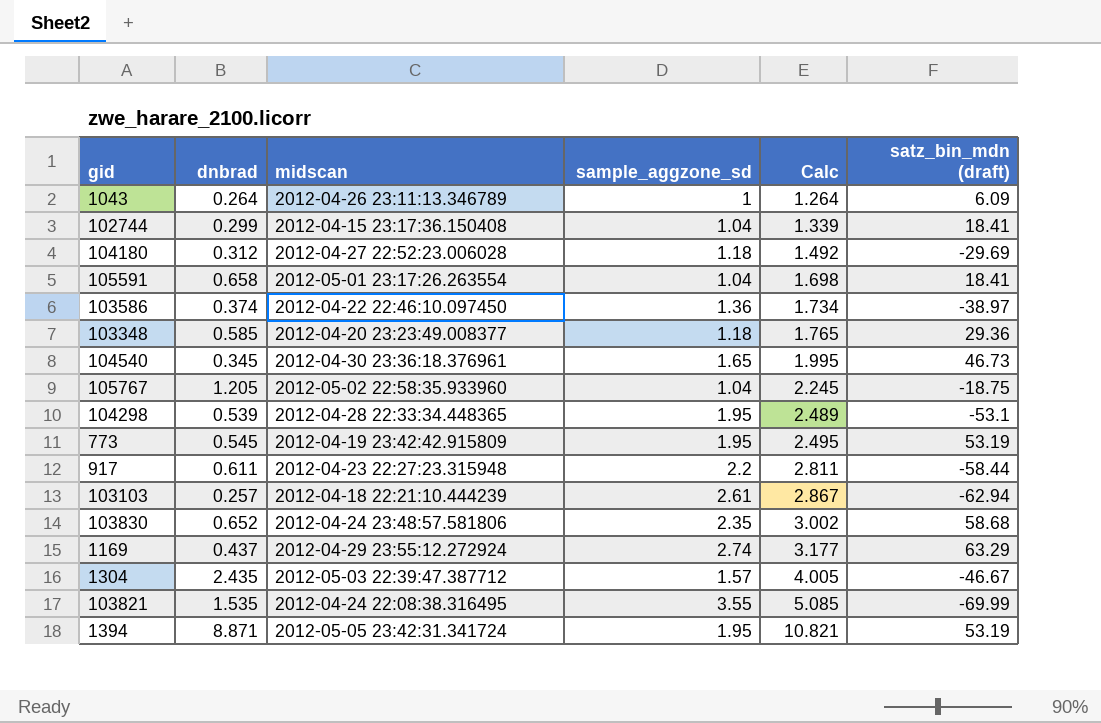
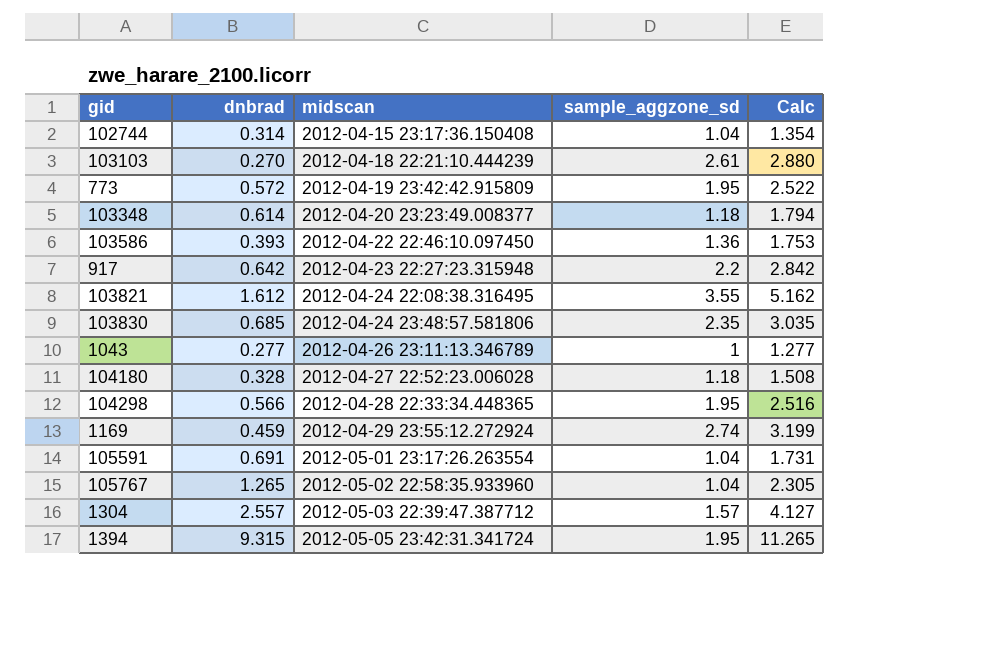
row order: Calc ascending -> midscan ascending
column satz_bin_mdn (draft) | position: 6 -> none
row 104540: 0.345 | 2012-04-30 23:36:18.376961 | 1.65 | 1.995 | 46.73 -> none
102744 | dnbrad: 0.299 -> 0.314
102744 | Calc: 1.339 -> 1.354
103103 | dnbrad: 0.257 -> 0.270
103103 | Calc: 2.867 -> 2.880
773 | dnbrad: 0.545 -> 0.572
773 | Calc: 2.495 -> 2.522
103348 | dnbrad: 0.585 -> 0.614
103348 | Calc: 1.765 -> 1.794
103586 | dnbrad: 0.374 -> 0.393
103586 | Calc: 1.734 -> 1.753
917 | dnbrad: 0.611 -> 0.642
917 | Calc: 2.811 -> 2.842
103821 | dnbrad: 1.535 -> 1.612
103821 | Calc: 5.085 -> 5.162
103830 | dnbrad: 0.652 -> 0.685
103830 | Calc: 3.002 -> 3.035
1043 | dnbrad: 0.264 -> 0.277
1043 | Calc: 1.264 -> 1.277
104180 | dnbrad: 0.312 -> 0.328
104180 | Calc: 1.492 -> 1.508
104298 | dnbrad: 0.539 -> 0.566
104298 | Calc: 2.489 -> 2.516
1169 | dnbrad: 0.437 -> 0.459
1169 | Calc: 3.177 -> 3.199
105591 | dnbrad: 0.658 -> 0.691
105591 | Calc: 1.698 -> 1.731
105767 | dnbrad: 1.205 -> 1.265
105767 | Calc: 2.245 -> 2.305
1304 | dnbrad: 2.435 -> 2.557
1304 | Calc: 4.005 -> 4.127
1394 | dnbrad: 8.871 -> 9.315
1394 | Calc: 10.821 -> 11.265

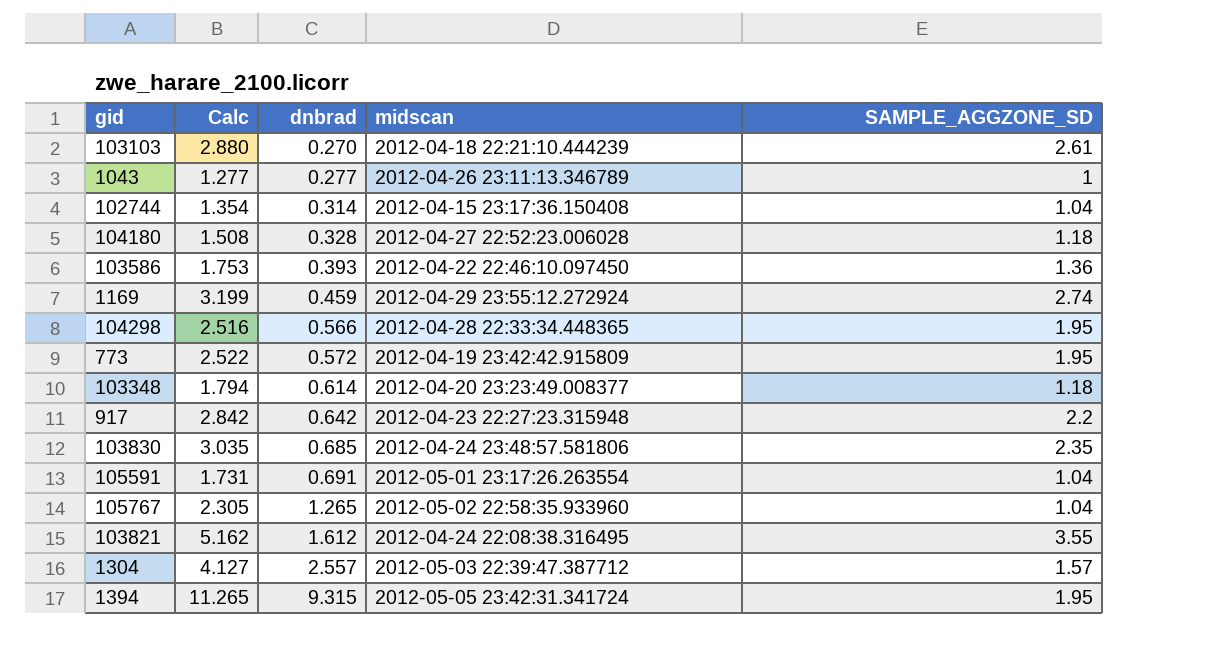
row order: midscan ascending -> dnbrad ascending
column Calc | position: 5 -> 2
column name: sample_aggzone_sd -> SAMPLE_AGGZONE_SD

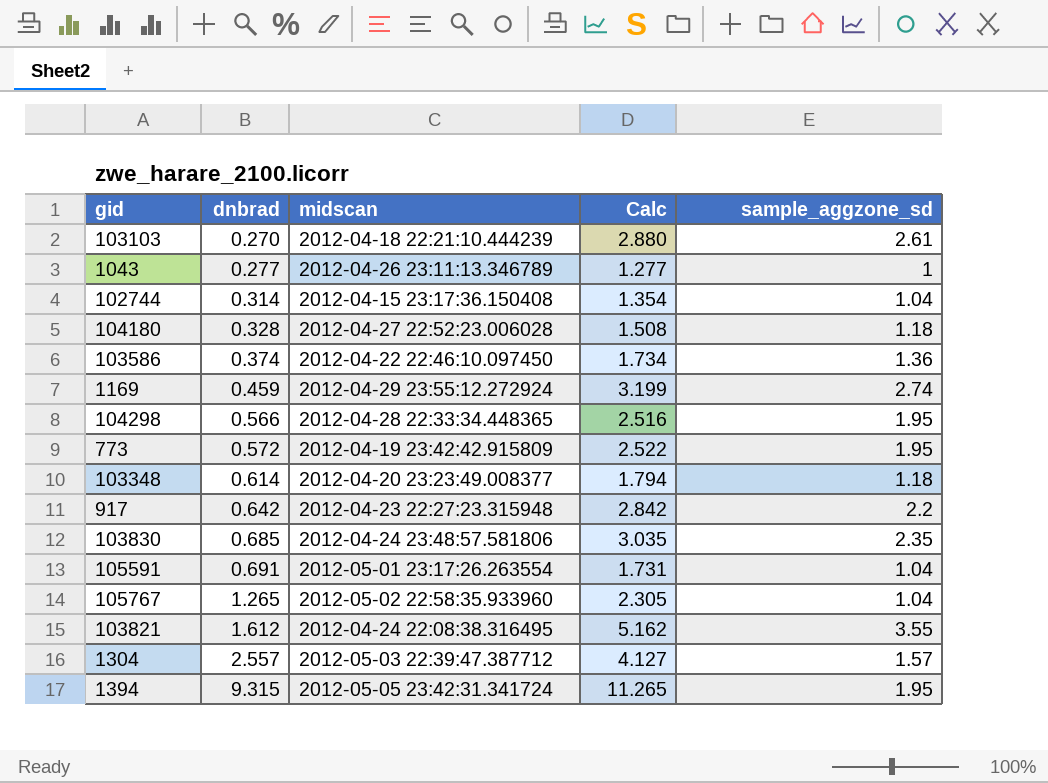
column Calc | position: 2 -> 4
column name: SAMPLE_AGGZONE_SD -> sample_aggzone_sd
103586 | dnbrad: 0.393 -> 0.374
103586 | Calc: 1.753 -> 1.734

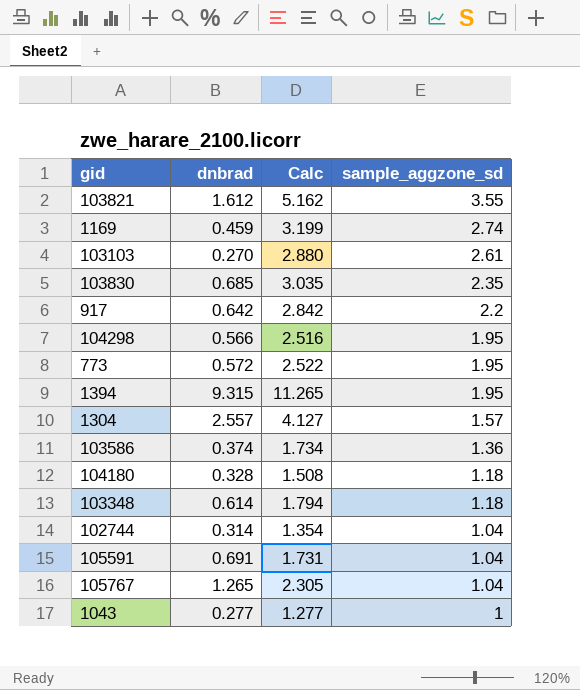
row order: dnbrad ascending -> sample_aggzone_sd descending
column midscan | position: 3 -> none

